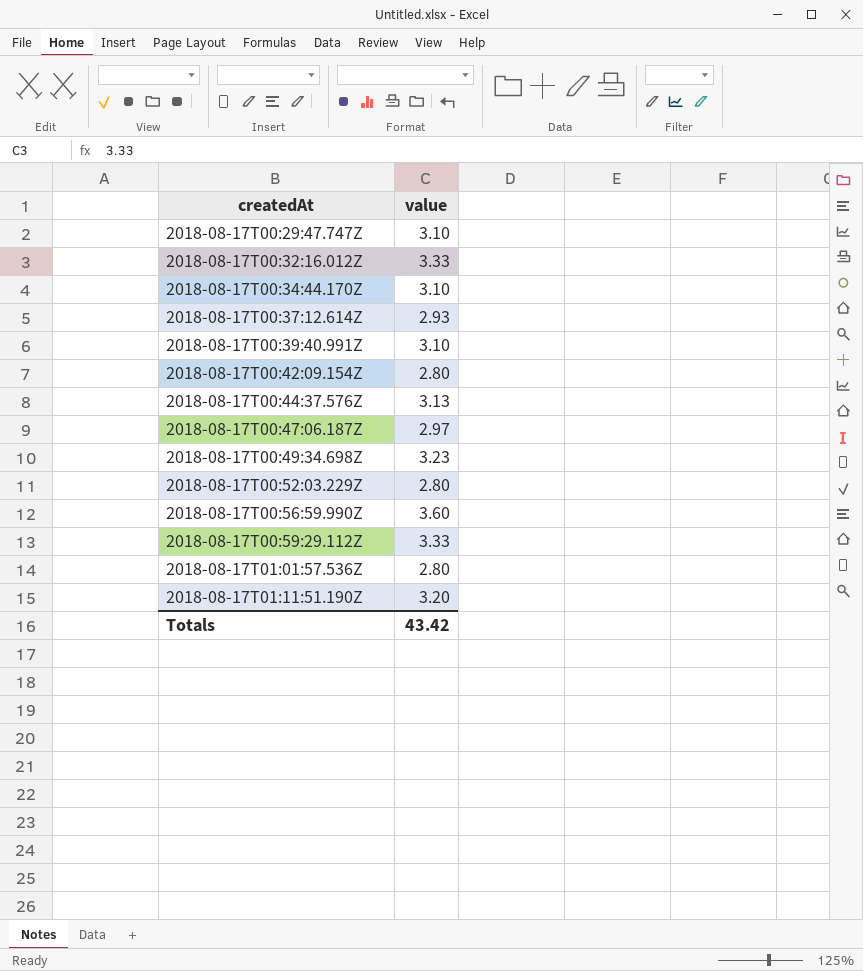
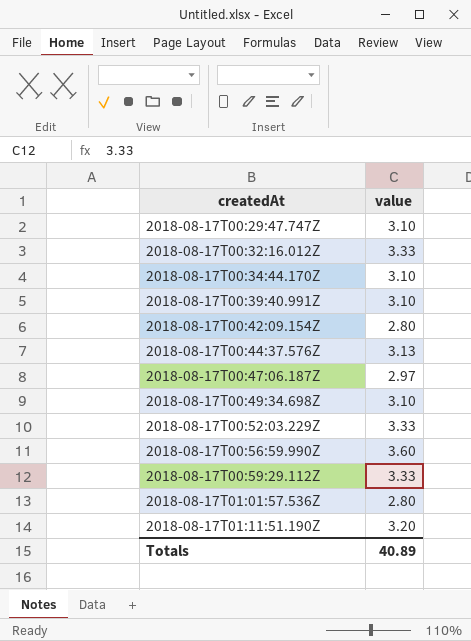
row 2018-08-17T00:37:12.614Z: 2.93 -> none
2018-08-17T00:49:34.698Z | value: 3.23 -> 3.10
2018-08-17T00:52:03.229Z | value: 2.80 -> 3.33
Totals | value: 43.42 -> 40.89

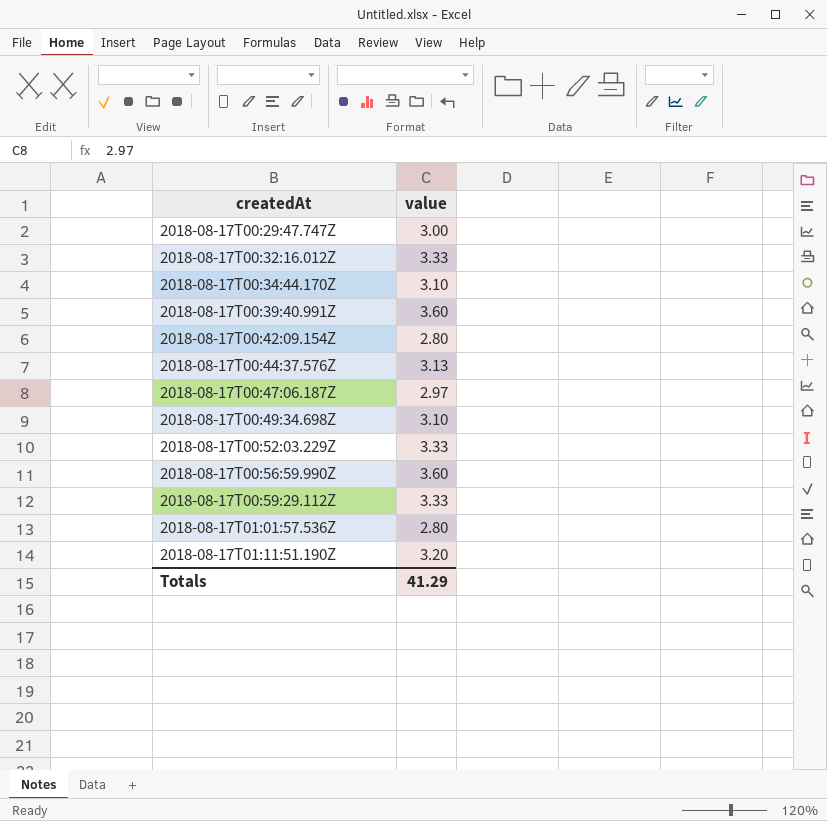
2018-08-17T00:29:47.747Z | value: 3.10 -> 3.00
2018-08-17T00:39:40.991Z | value: 3.10 -> 3.60
Totals | value: 40.89 -> 41.29

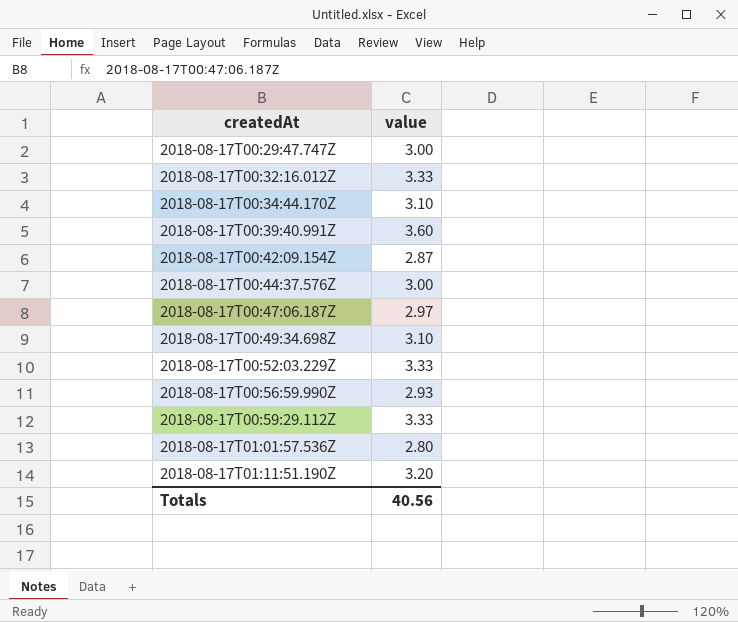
2018-08-17T00:42:09.154Z | value: 2.80 -> 2.87
2018-08-17T00:44:37.576Z | value: 3.13 -> 3.00
2018-08-17T00:56:59.990Z | value: 3.60 -> 2.93
Totals | value: 41.29 -> 40.56

